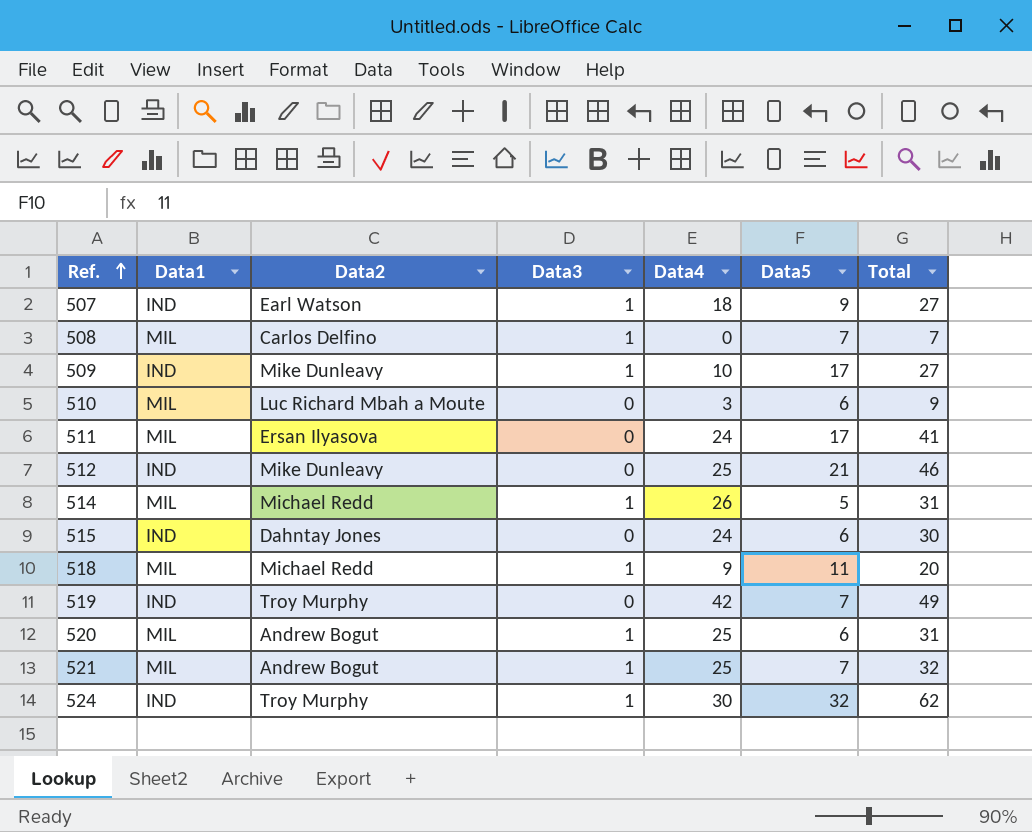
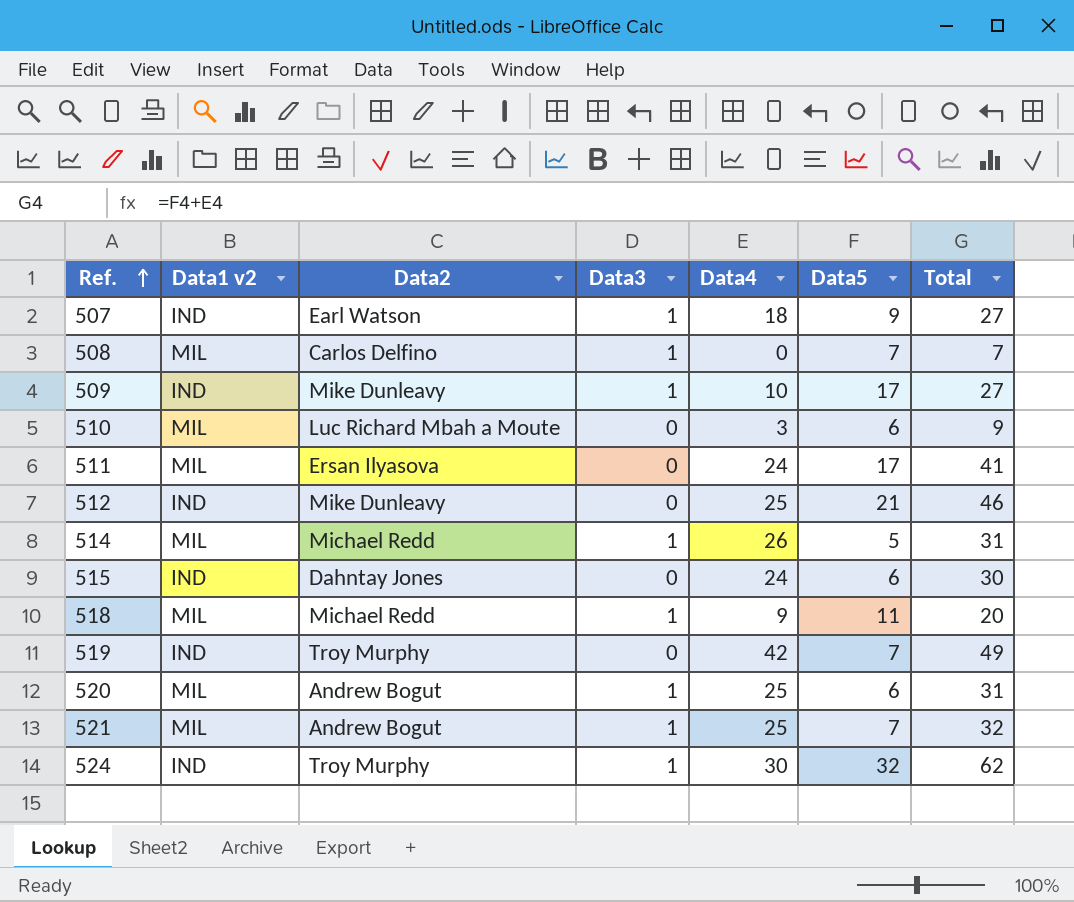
column name: Data1 -> Data1 v2

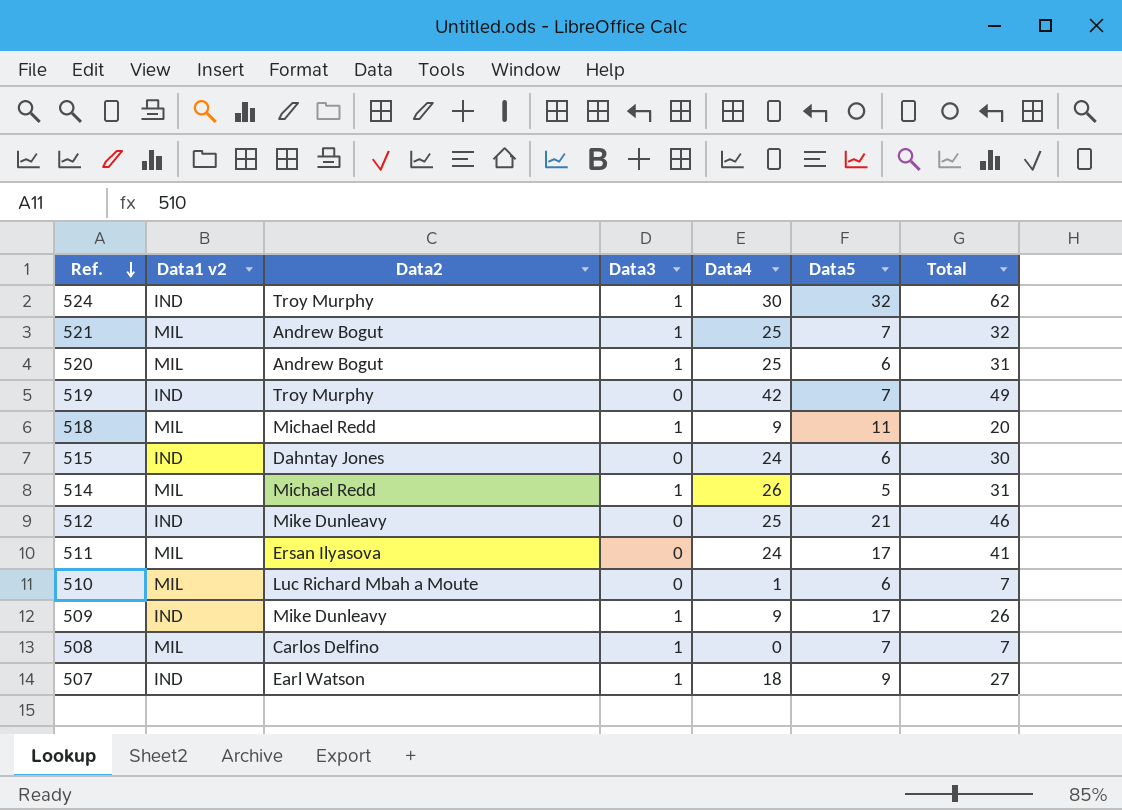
row order: Ref. ascending -> Ref. descending
510 | Data4: 3 -> 1
510 | Total: 9 -> 7
509 | Data4: 10 -> 9
509 | Total: 27 -> 26

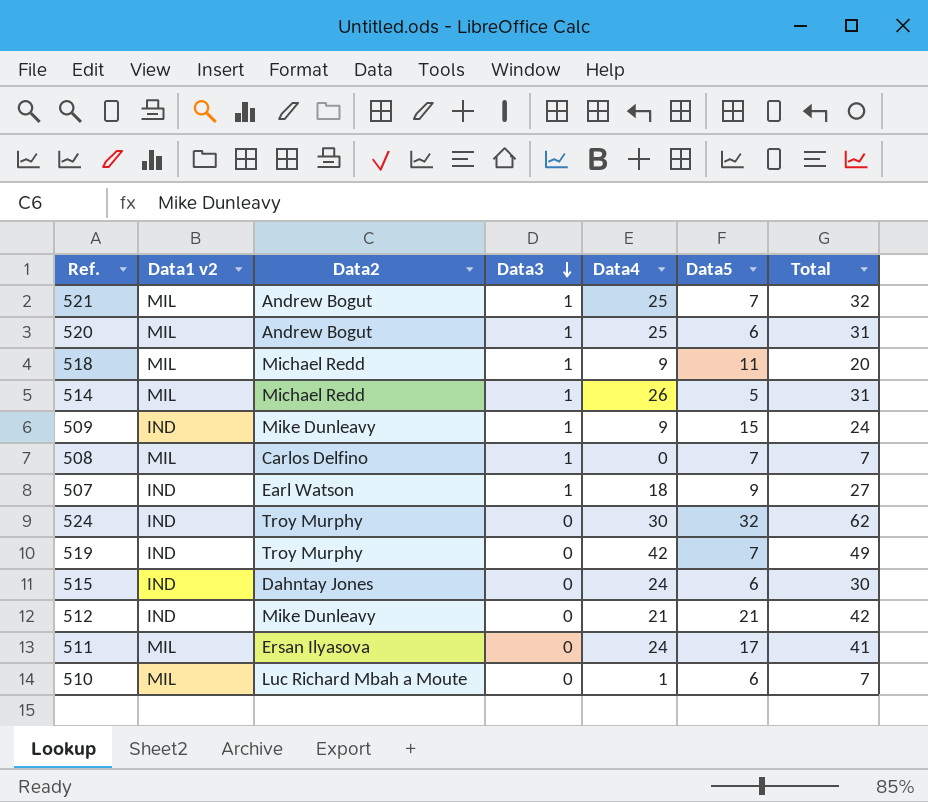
row order: Ref. descending -> Data3 descending
509 | Data5: 17 -> 15
509 | Total: 26 -> 24
524 | Data3: 1 -> 0
512 | Data4: 25 -> 21
512 | Total: 46 -> 42

